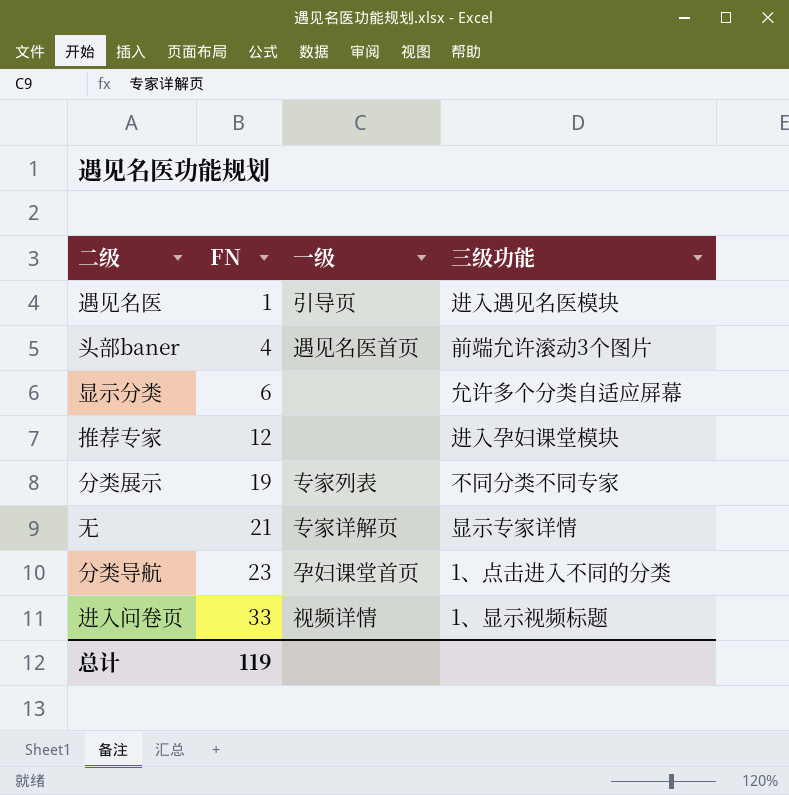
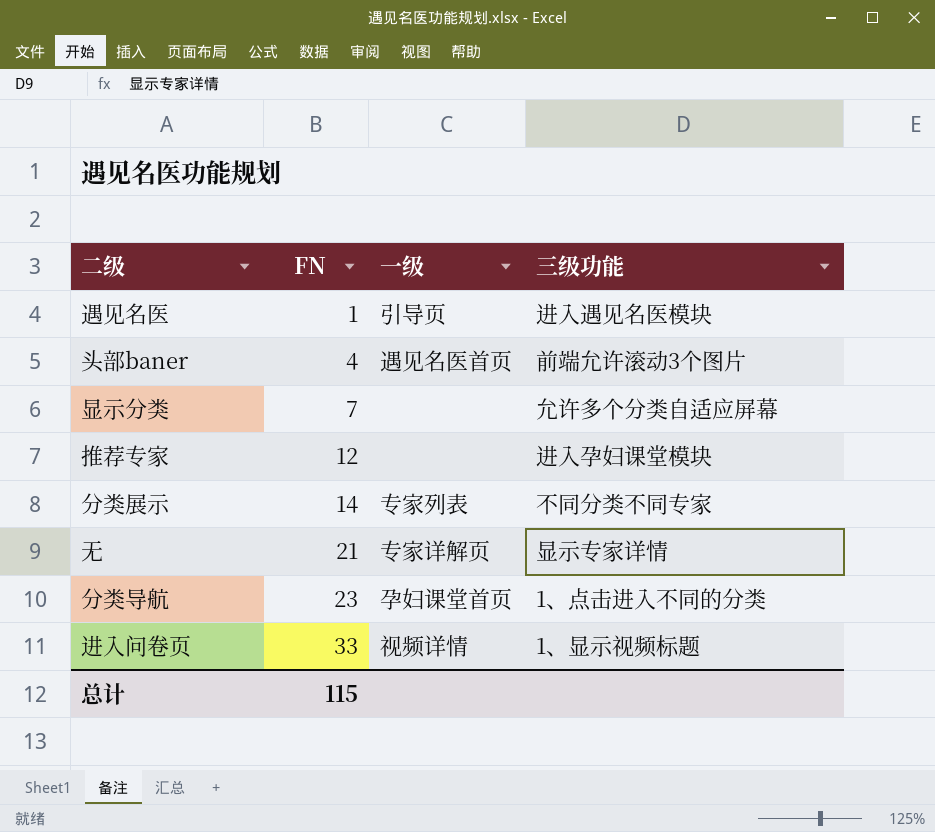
显示分类 | FN: 6 -> 7
分类展示 | FN: 19 -> 14
总计 | FN: 119 -> 115

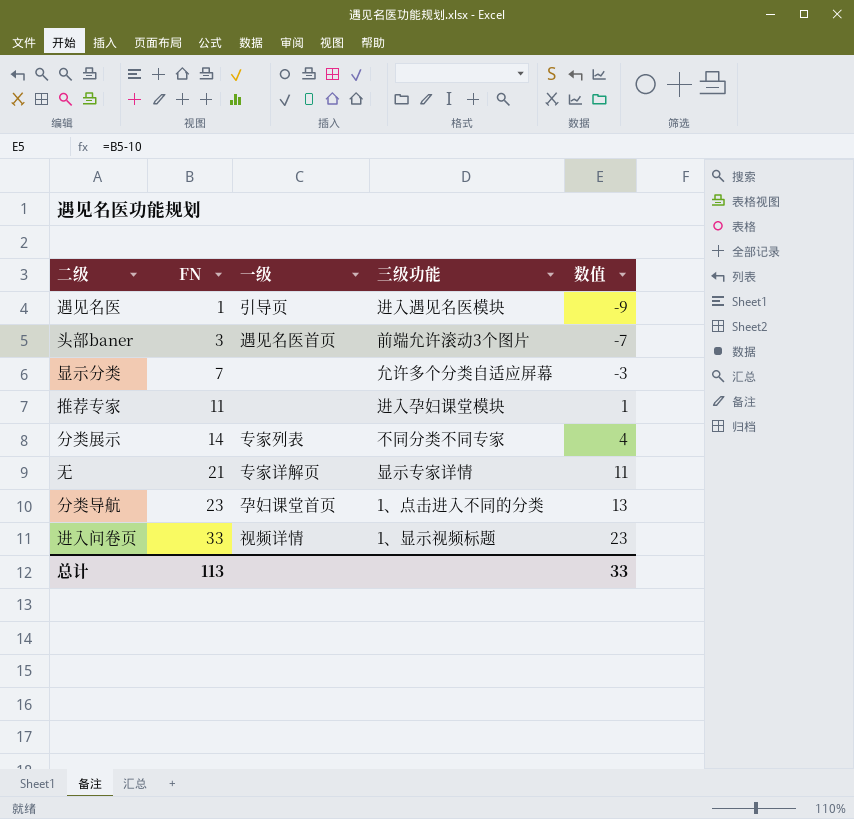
column 数值 | formula: none -> [FN] - 10
头部baner | FN: 4 -> 3
推荐专家 | FN: 12 -> 11
总计 | FN: 115 -> 113

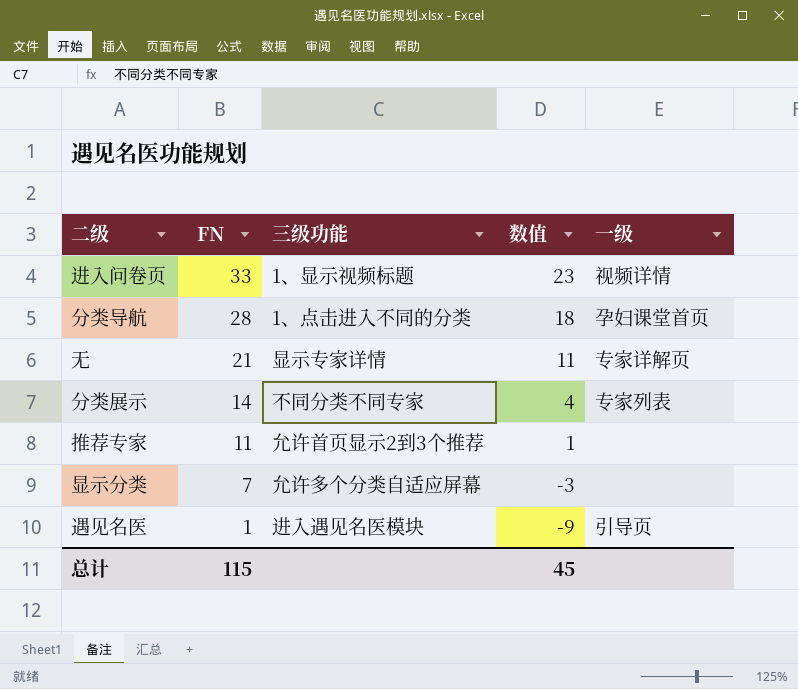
row order: FN ascending -> FN descending
column 一级 | position: 3 -> 5
row 头部baner: 3 | 遇见名医首页 | 前端允许滚动3个图片 | -7 -> none
分类导航 | FN: 23 -> 28
分类导航 | 数值: 13 -> 18
推荐专家 | 三级功能: 进入孕妇课堂模块 -> 允许首页显示2到3个推荐
总计 | FN: 113 -> 115
总计 | 数值: 33 -> 45

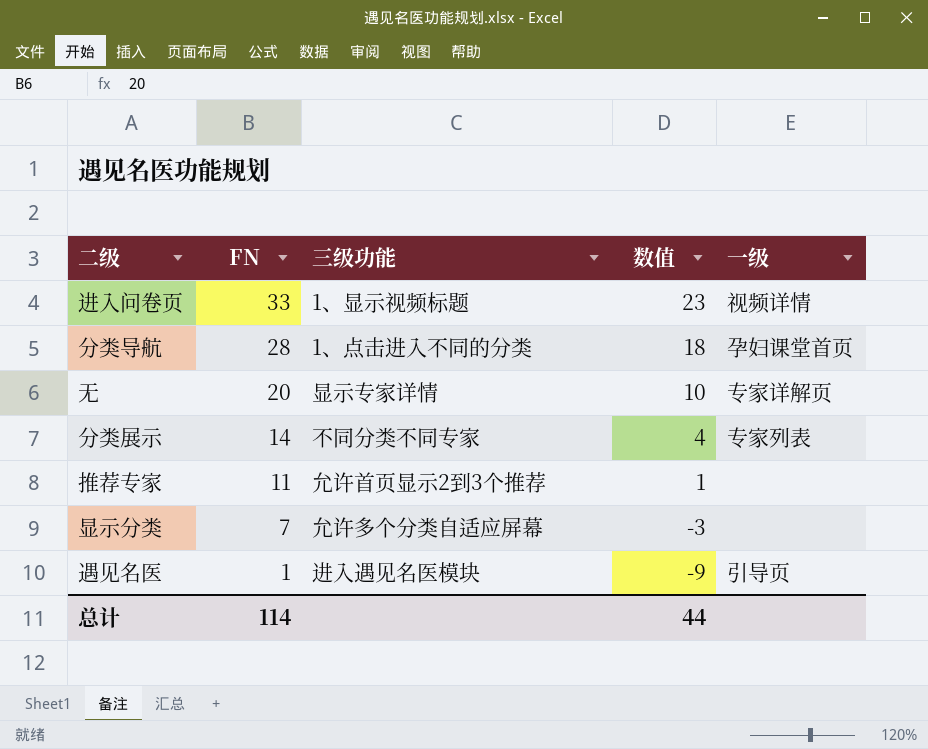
无 | FN: 21 -> 20
无 | 数值: 11 -> 10
总计 | FN: 115 -> 114
总计 | 数值: 45 -> 44

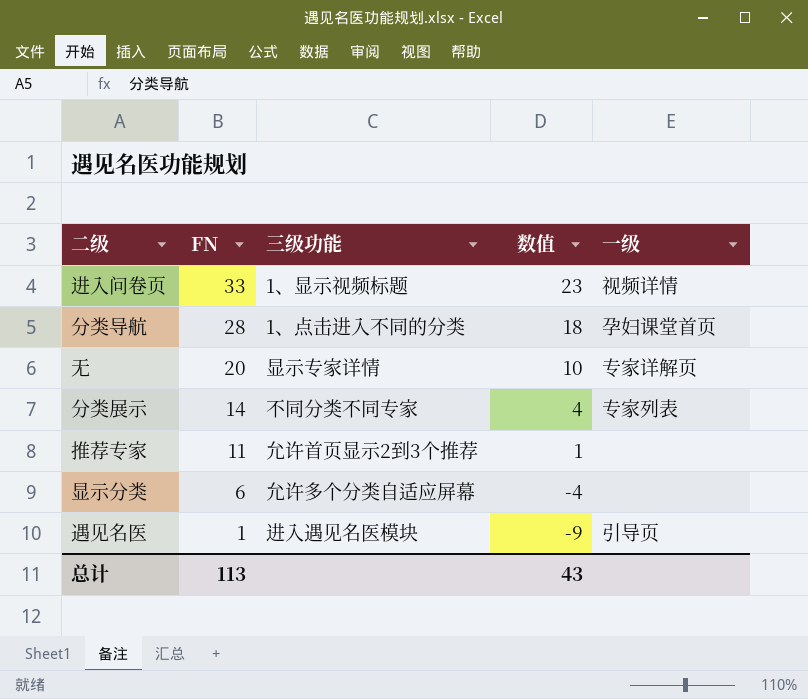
显示分类 | FN: 7 -> 6
显示分类 | 数值: -3 -> -4
总计 | FN: 114 -> 113
总计 | 数值: 44 -> 43

